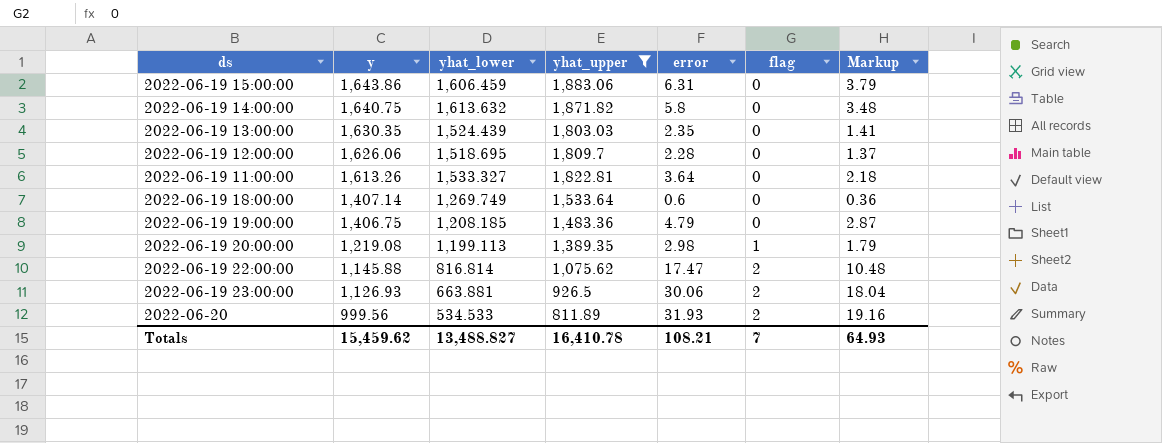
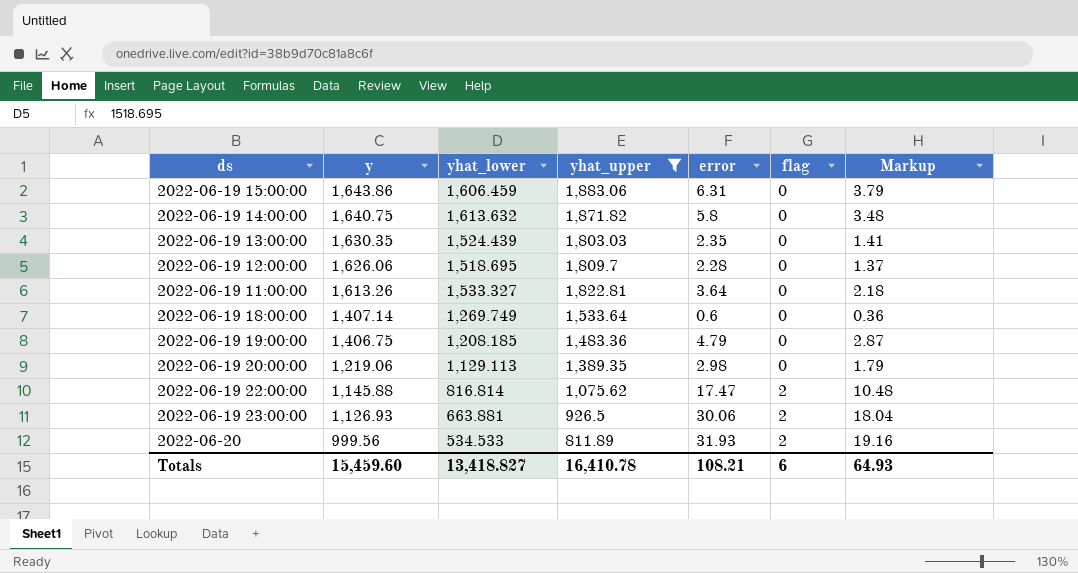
2022-06-19 20:00:00 | y: 1,219.08 -> 1,219.06
2022-06-19 20:00:00 | yhat_lower: 1,199.113 -> 1,129.113
2022-06-19 20:00:00 | flag: 1 -> 0
Totals | y: 15,459.62 -> 15,459.60
Totals | yhat_lower: 13,488.827 -> 13,418.827
Totals | flag: 7 -> 6

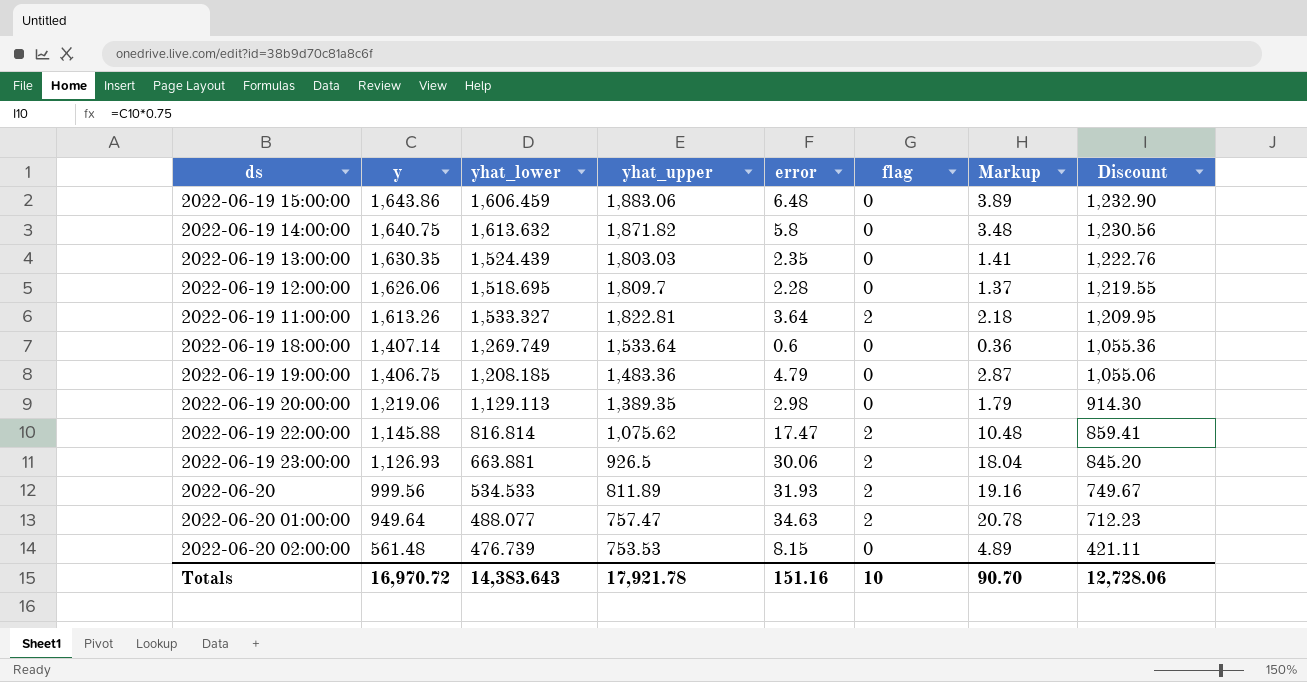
filter: yhat_upper >= 811.89 -> none
column Discount | formula: none -> [y] * 0.75
2022-06-19 15:00:00 | error: 6.31 -> 6.48
2022-06-19 15:00:00 | Markup: 3.79 -> 3.89
2022-06-19 11:00:00 | flag: 0 -> 2
Totals | y: 15,459.60 -> 16,970.72
Totals | yhat_lower: 13,418.827 -> 14,383.643
Totals | yhat_upper: 16,410.78 -> 17,921.78
Totals | error: 108.21 -> 151.16
Totals | flag: 6 -> 10
Totals | Markup: 64.93 -> 90.70

